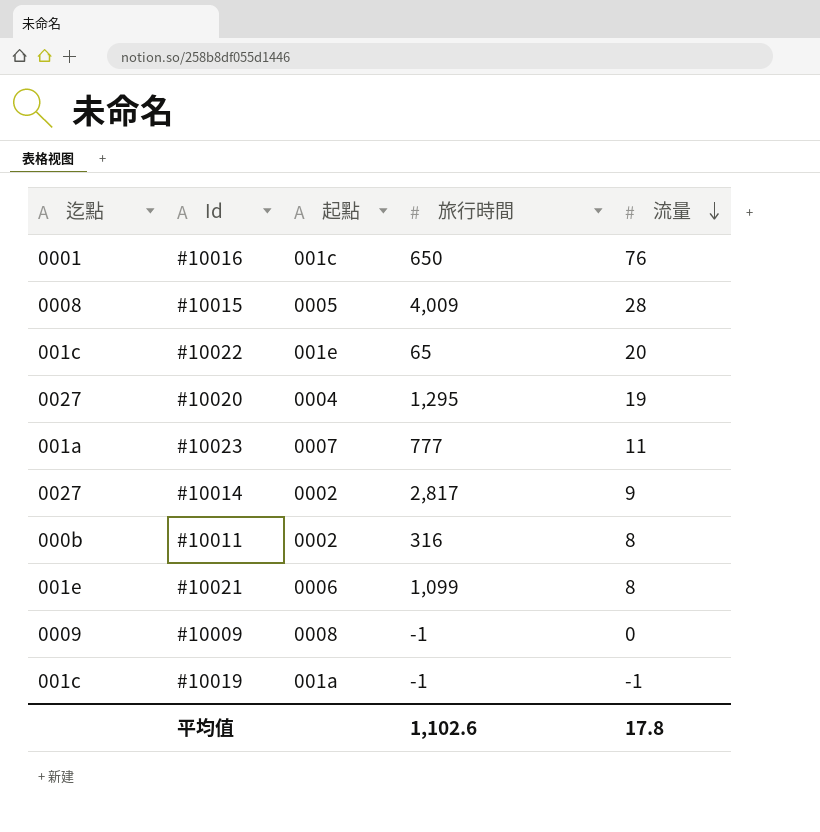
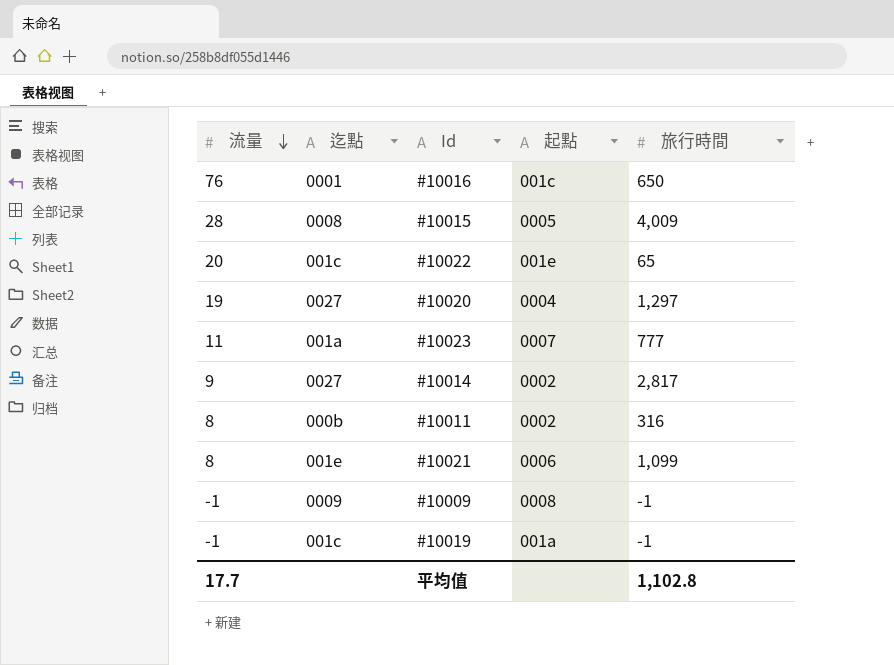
column 流量 | position: 5 -> 1
#10020 | 旅行時間: 1,295 -> 1,297
#10009 | 流量: 0 -> -1
平均值 | 流量: 17.8 -> 17.7
平均值 | 旅行時間: 1,102.6 -> 1,102.8

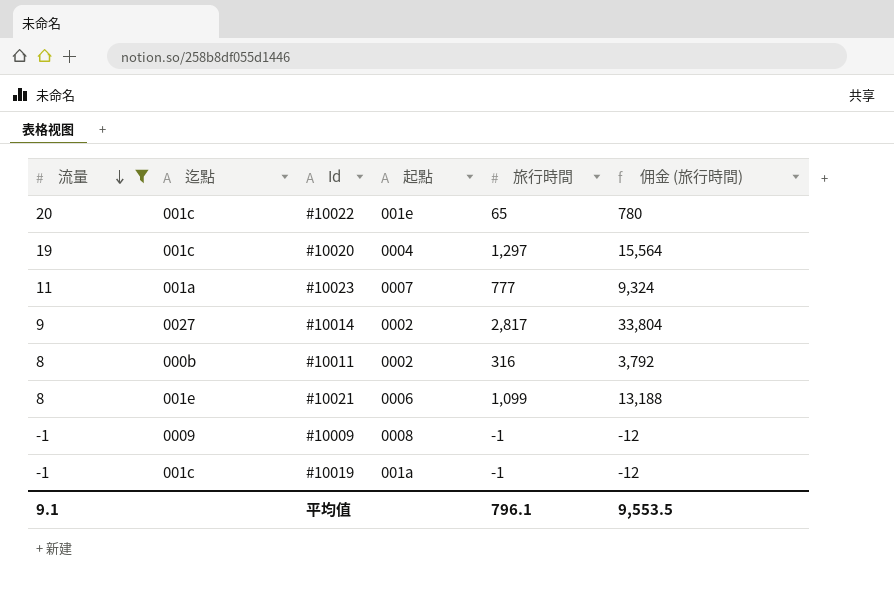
filter: none -> 流量 <= 20
column 佣金 (旅行時間) | formula: none -> [旅行時間] * 12
#10020 | 迄點: 0027 -> 001c
平均值 | 流量: 17.7 -> 9.1
平均值 | 旅行時間: 1,102.8 -> 796.1

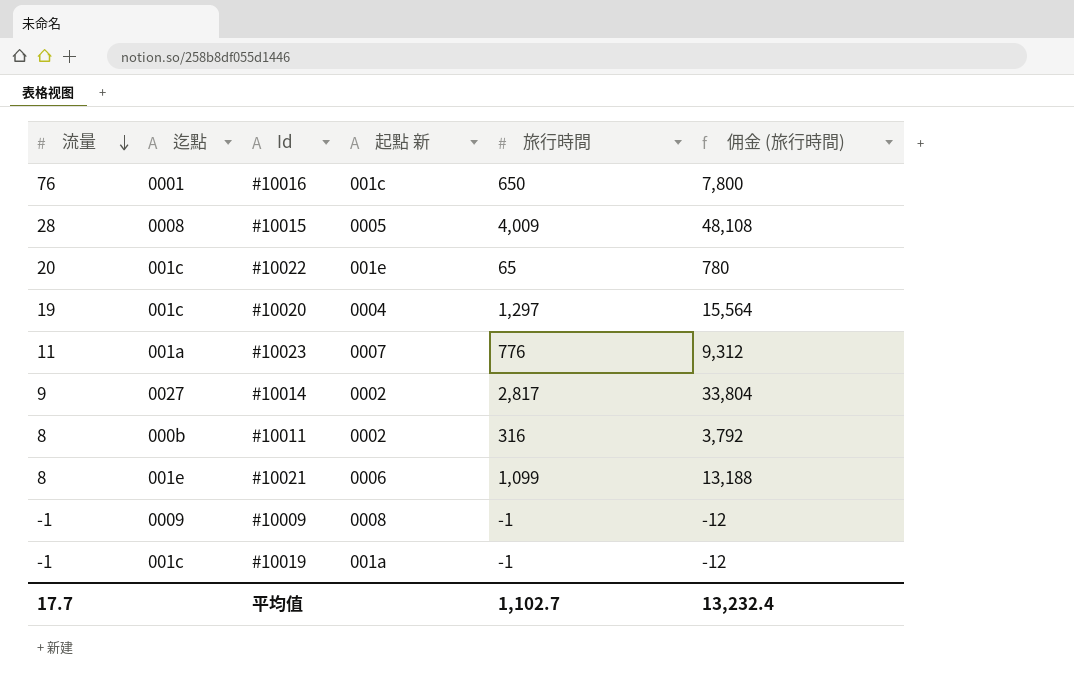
filter: 流量 <= 20 -> none
column name: 起點 -> 起點 新
#10023 | 旅行時間: 777 -> 776
#10023 | 佣金 (旅行時間): 9,324 -> 9,312
平均值 | 流量: 9.1 -> 17.7
平均值 | 旅行時間: 796.1 -> 1,102.7
平均值 | 佣金 (旅行時間): 9,553.5 -> 13,232.4

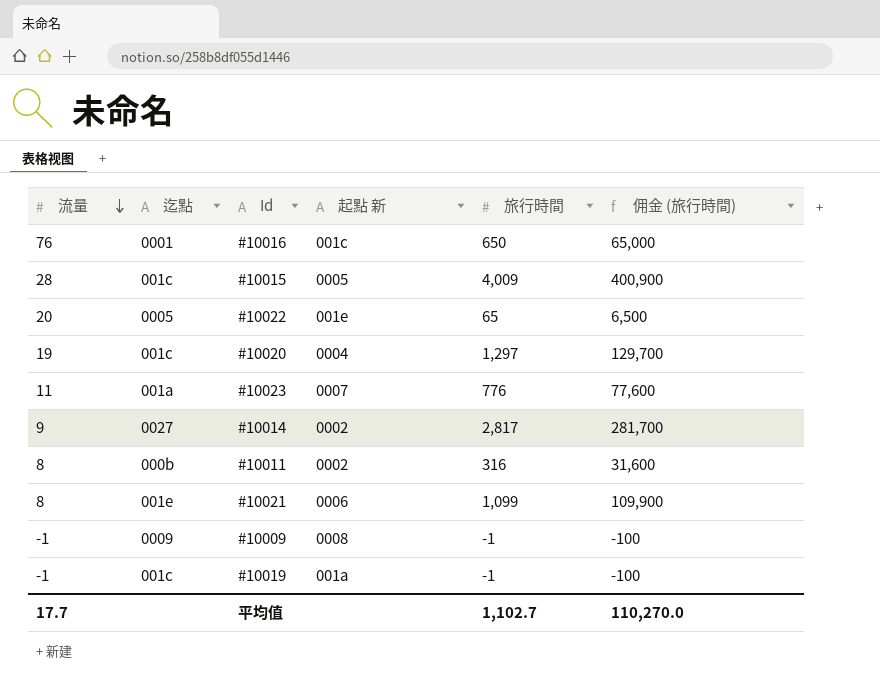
column 佣金 (旅行時間) | formula: [旅行時間] * 12 -> [旅行時間] * 100
#10015 | 迄點: 0008 -> 001c
#10022 | 迄點: 001c -> 0005
平均值 | 佣金 (旅行時間): 13,232.4 -> 110,270.0

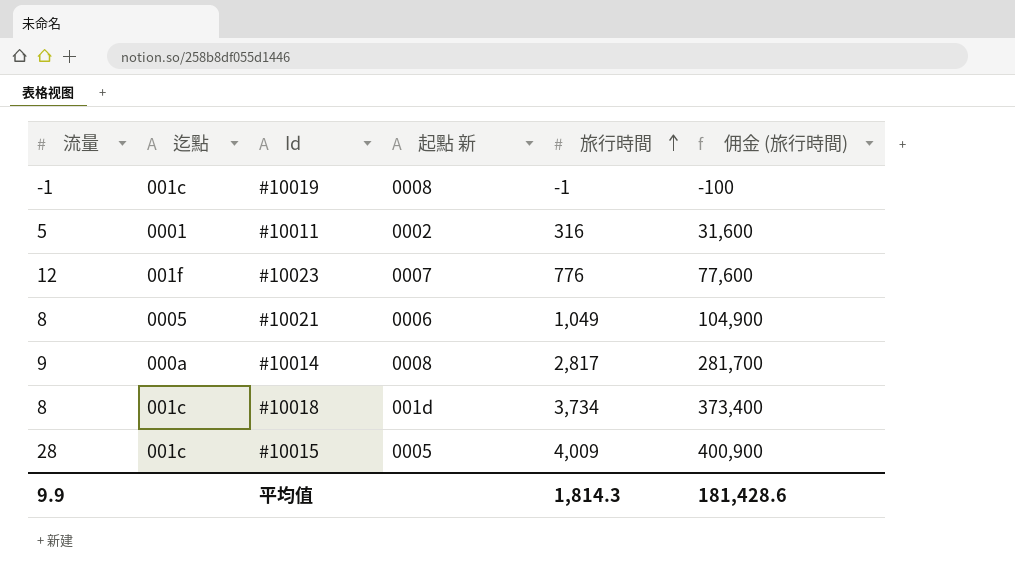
row order: 流量 descending -> 旅行時間 ascending
row #10016: 76 | 0001 | 001c | 650 | 65,000 -> none
row #10022: 20 | 0005 | 001e | 65 | 6,500 -> none
row #10020: 19 | 001c | 0004 | 1,297 | 129,700 -> none
row #10009: -1 | 0009 | 0008 | -1 | -100 -> none
#10019 | 起點 新: 001a -> 0008
#10011 | 流量: 8 -> 5
#10011 | 迄點: 000b -> 0001
#10023 | 流量: 11 -> 12
#10023 | 迄點: 001a -> 001f
#10021 | 迄點: 001e -> 0005
#10021 | 旅行時間: 1,099 -> 1,049
#10021 | 佣金 (旅行時間): 109,900 -> 104,900
#10014 | 迄點: 0027 -> 000a
#10014 | 起點 新: 0002 -> 0008
row #10018: none -> 8 | 001c | 001d | 3,734 | 373,400
平均值 | 流量: 17.7 -> 9.9
平均值 | 旅行時間: 1,102.7 -> 1,814.3
平均值 | 佣金 (旅行時間): 110,270.0 -> 181,428.6

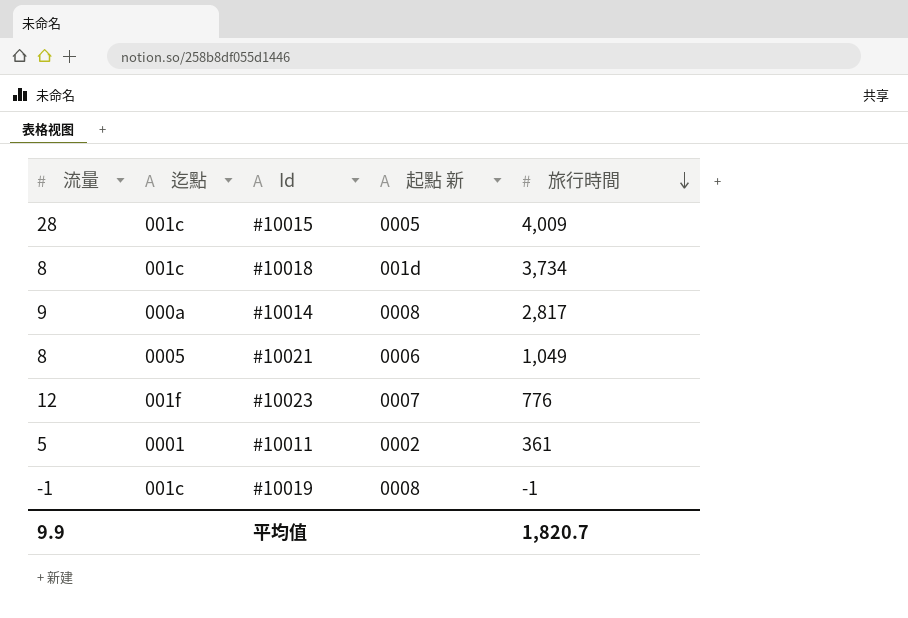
row order: 旅行時間 ascending -> 旅行時間 descending
column 佣金 (旅行時間) | formula: [旅行時間] * 100 -> none
#10011 | 旅行時間: 316 -> 361
平均值 | 旅行時間: 1,814.3 -> 1,820.7

